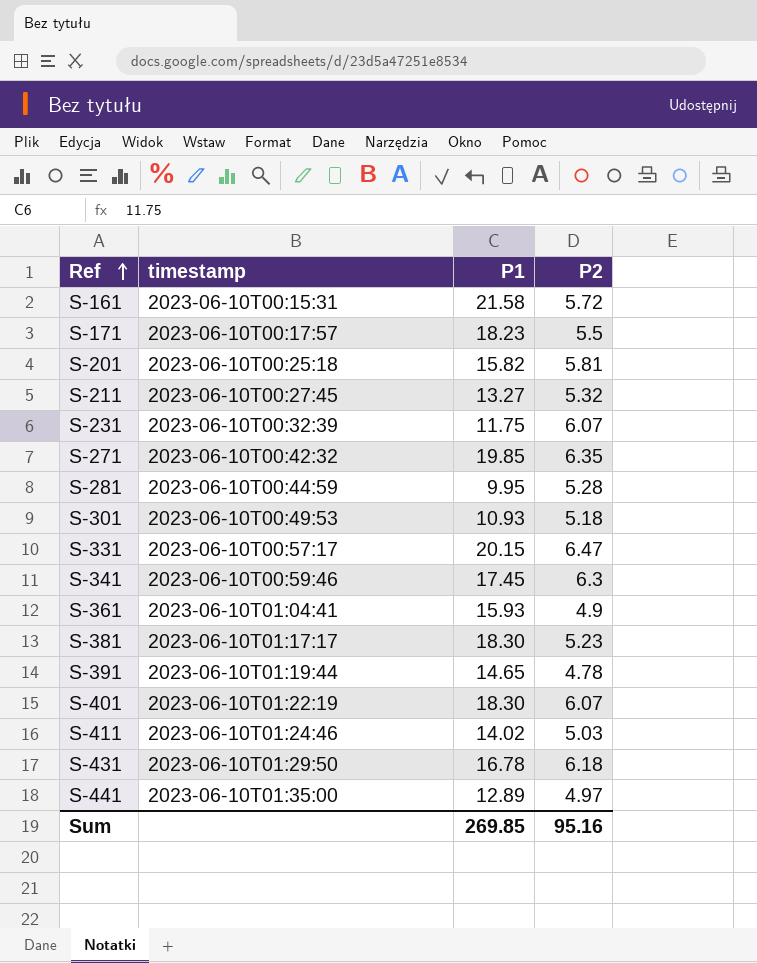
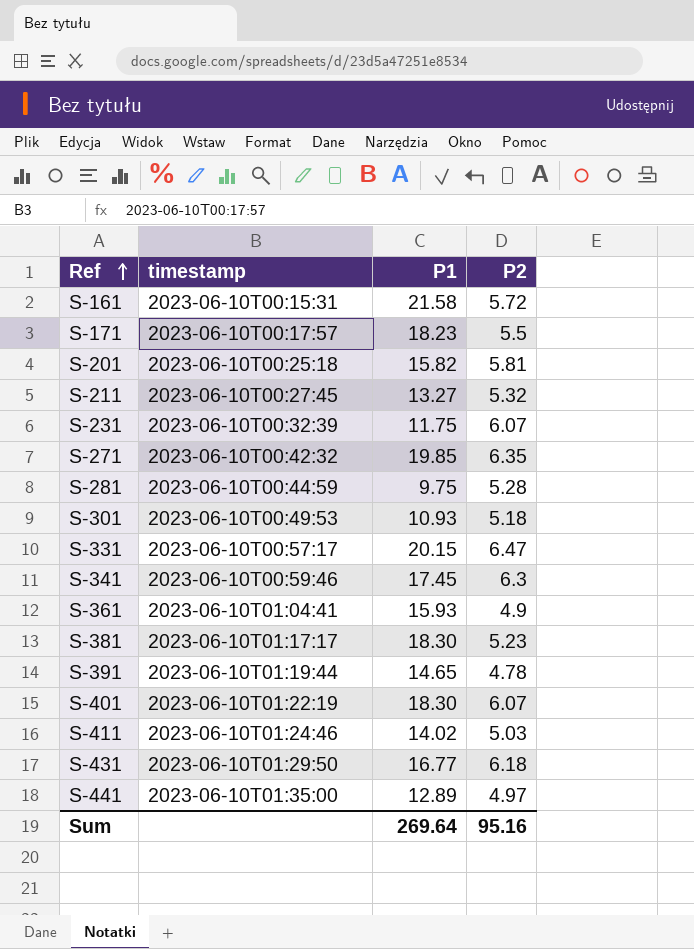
S-281 | P1: 9.95 -> 9.75
S-431 | P1: 16.78 -> 16.77
Sum | P1: 269.85 -> 269.64

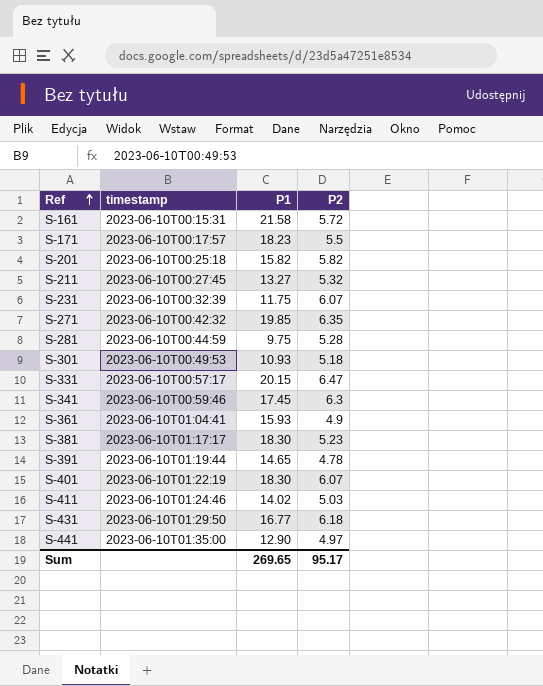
S-201 | P2: 5.81 -> 5.82
S-441 | P1: 12.89 -> 12.90
Sum | P1: 269.64 -> 269.65
Sum | P2: 95.16 -> 95.17

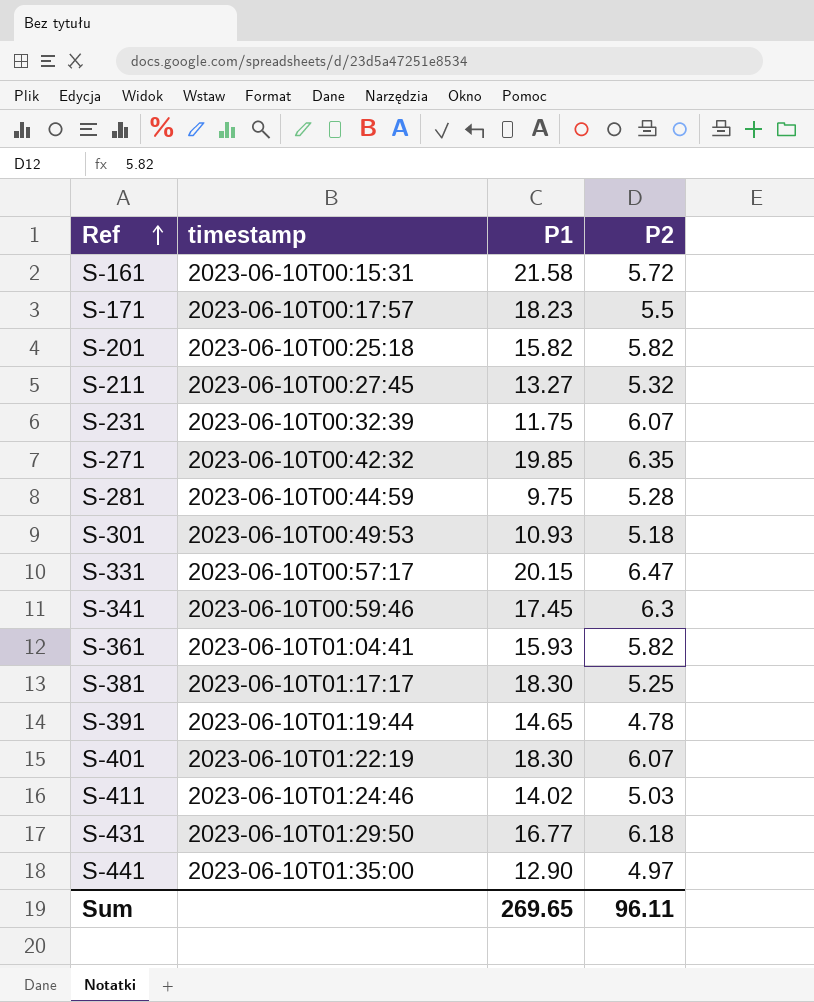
S-361 | P2: 4.9 -> 5.82
S-381 | P2: 5.23 -> 5.25
Sum | P2: 95.17 -> 96.11

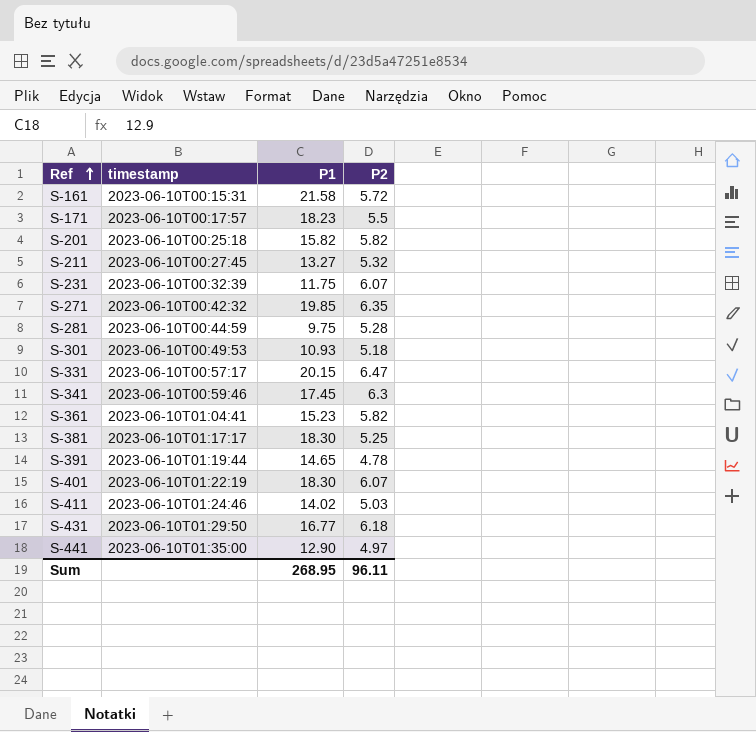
S-361 | P1: 15.93 -> 15.23
Sum | P1: 269.65 -> 268.95

